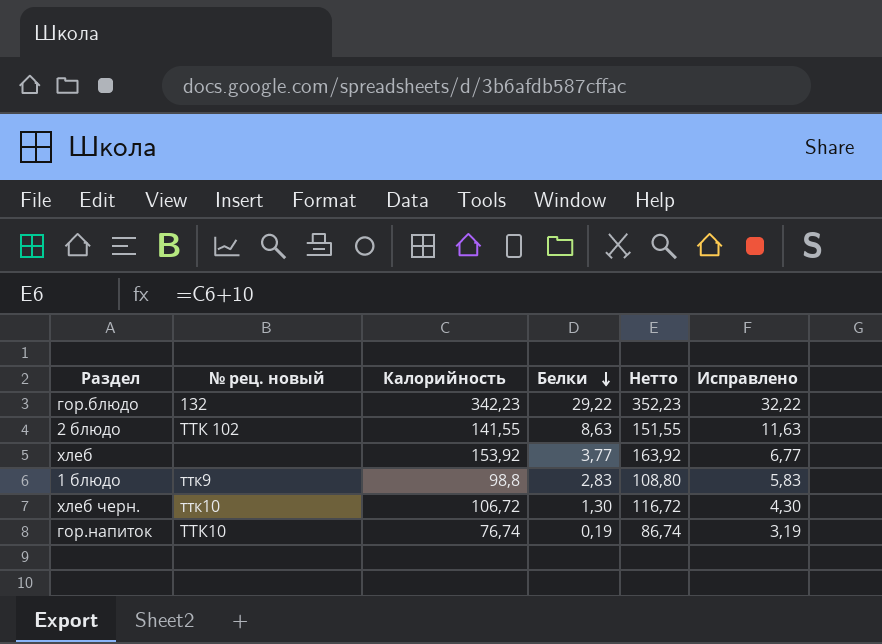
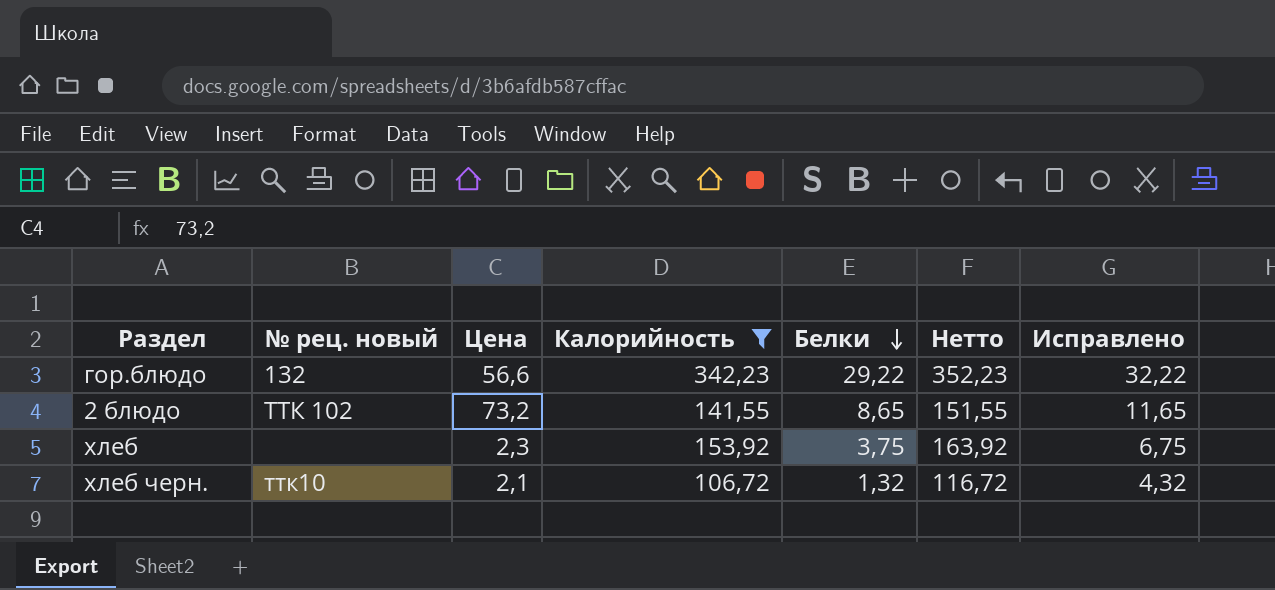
filter: none -> Калорийность >= 106,72
column Цена | position: none -> 3
2 блюдо | Белки: 8,63 -> 8,65
2 блюдо | Исправлено: 11,63 -> 11,65
хлеб | Белки: 3,77 -> 3,75
хлеб | Исправлено: 6,77 -> 6,75
хлеб черн. | Белки: 1,30 -> 1,32
хлеб черн. | Исправлено: 4,30 -> 4,32

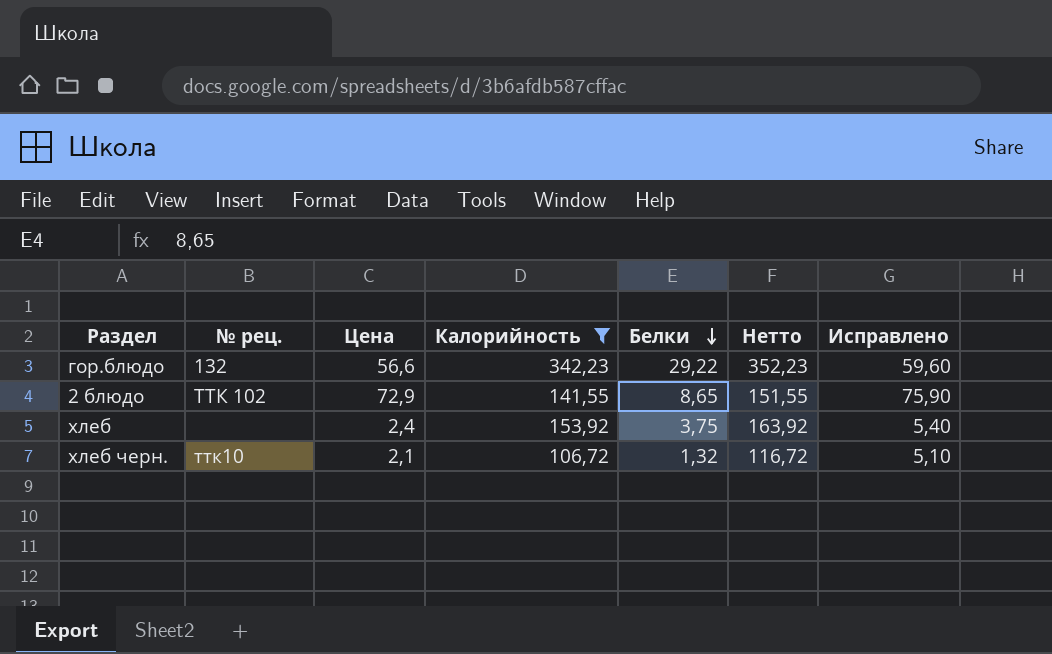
column name: № рец. новый -> № рец.
column Исправлено | formula: [Белки] + 3 -> [Цена] + 3
2 блюдо | Цена: 73,2 -> 72,9
хлеб | Цена: 2,3 -> 2,4

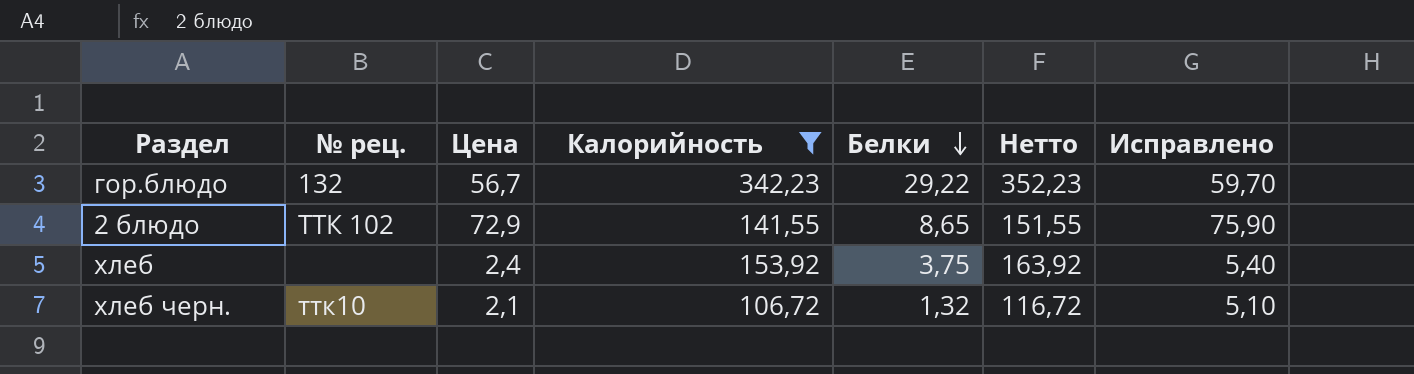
гор.блюдо | Цена: 56,6 -> 56,7
гор.блюдо | Исправлено: 59,60 -> 59,70

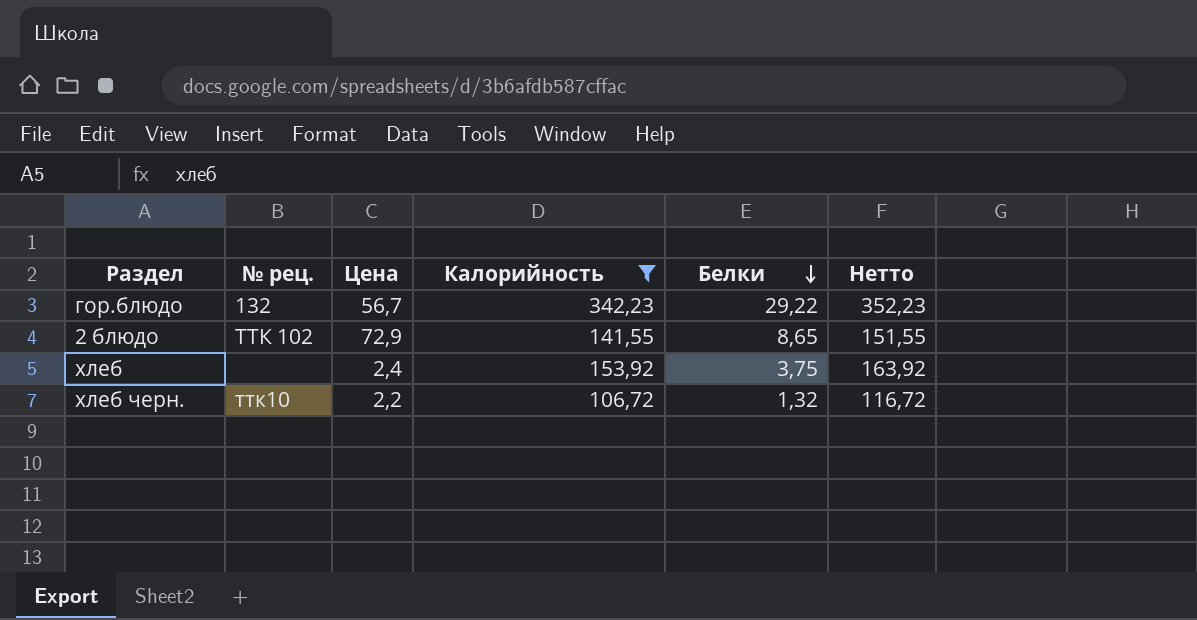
column Исправлено | formula: [Цена] + 3 -> none
хлеб черн. | Цена: 2,1 -> 2,2

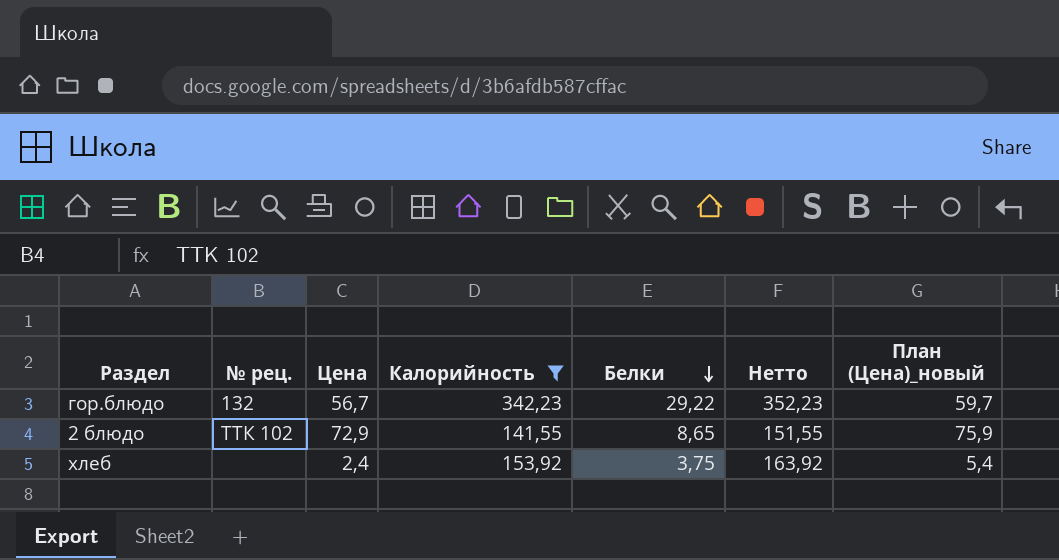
column План (Цена)_новый | formula: none -> [Цена] + 3
row хлеб черн.: ттк10 | 2,2 | 106,72 | 1,32 | 116,72 -> none

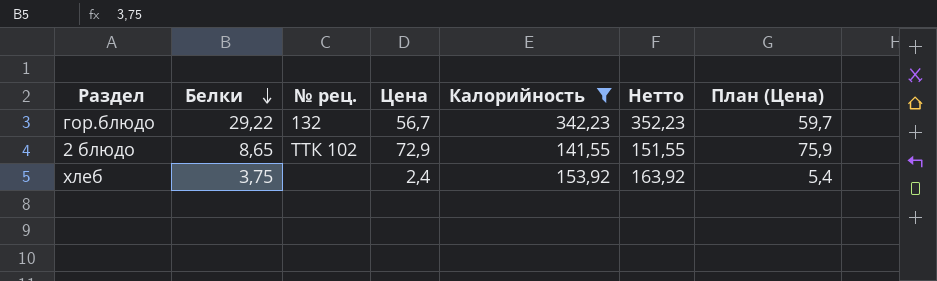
column Белки | position: 5 -> 2
column name: План (Цена)_новый -> План (Цена)

